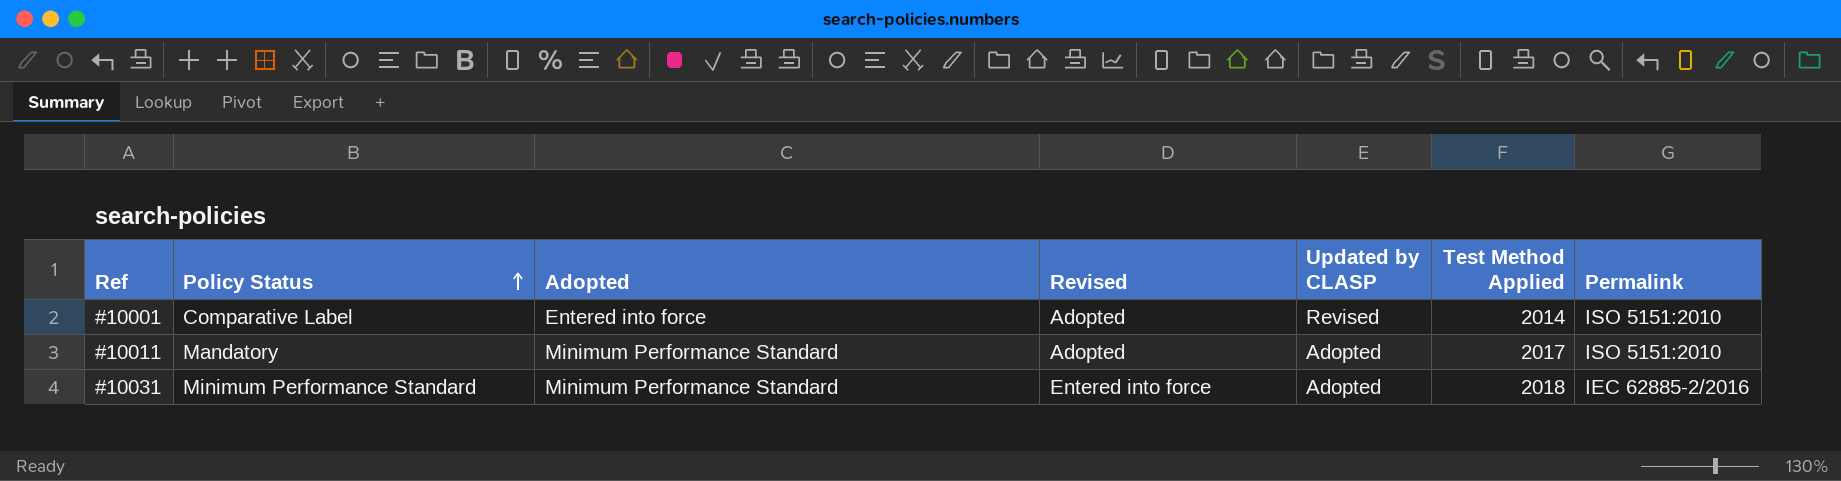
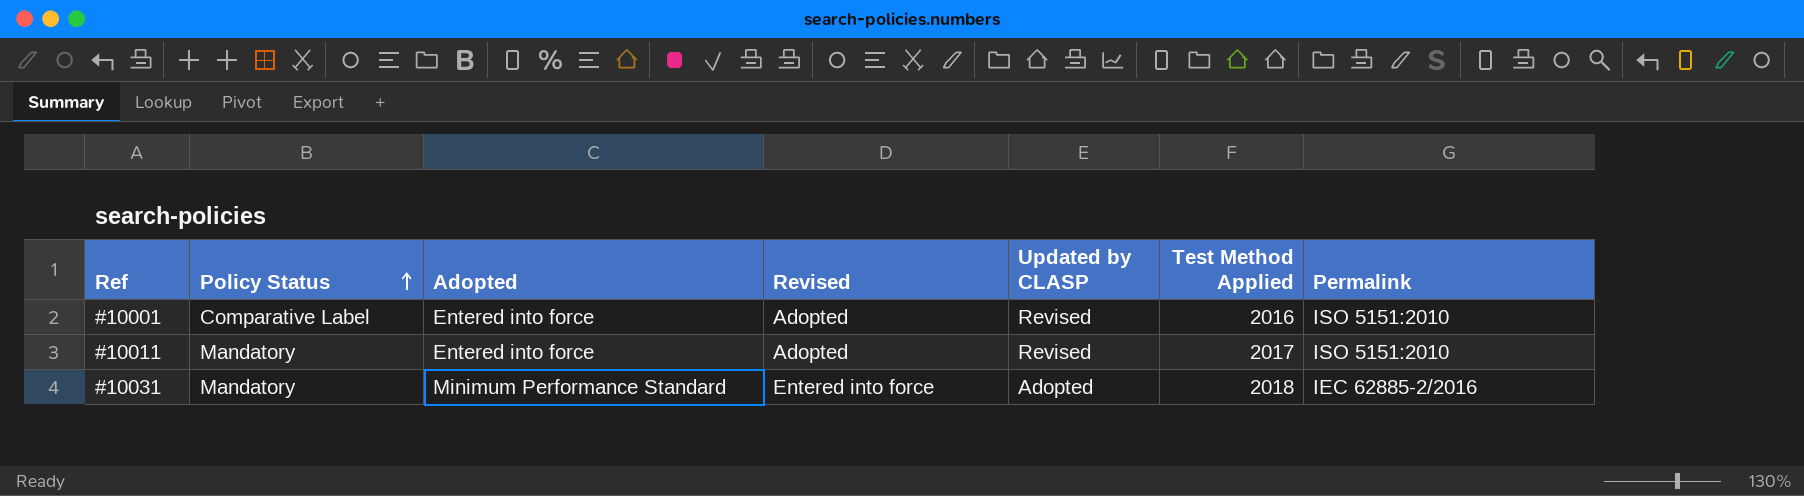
#10001 | Test Method Applied: 2014 -> 2016
#10011 | Adopted: Minimum Performance Standard -> Entered into force
#10011 | Updated by CLASP: Adopted -> Revised
#10031 | Policy Status: Minimum Performance Standard -> Mandatory

